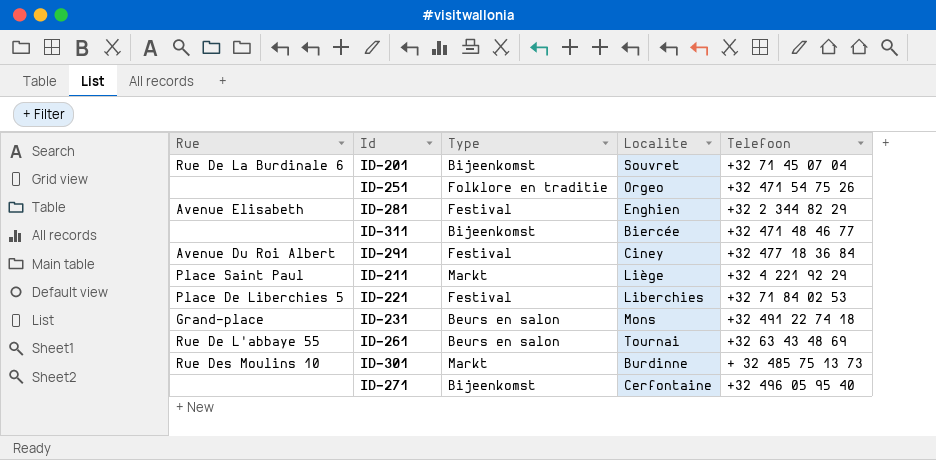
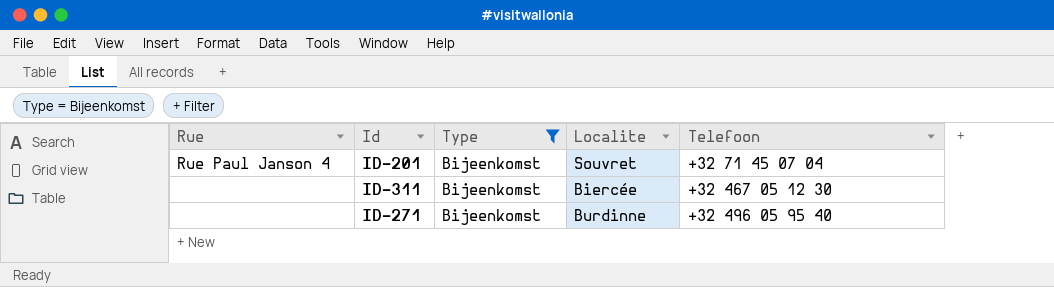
filter: none -> Type = Bijeenkomst
ID-201 | Rue: Rue De La Burdinale 6 -> Rue Paul Janson 4
ID-311 | Telefoon: +32 471 48 46 77 -> +32 467 05 12 30
ID-271 | Localite: Cerfontaine -> Burdinne

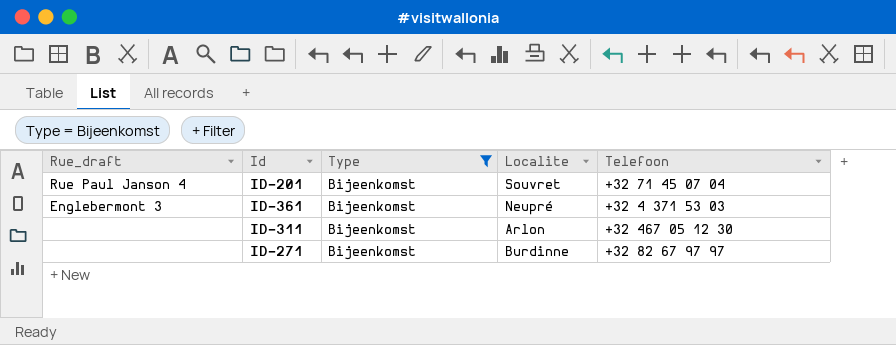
column name: Rue -> Rue_draft
row ID-361: none -> Englebermont 3 | Bijeenkomst | Neupré | +32 4 371 53 03
ID-311 | Localite: Biercée -> Arlon
ID-271 | Telefoon: +32 496 05 95 40 -> +32 82 67 97 97

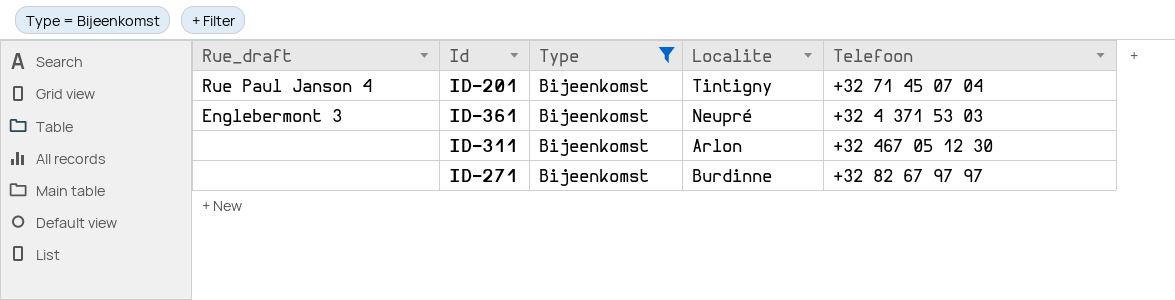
ID-201 | Localite: Souvret -> Tintigny

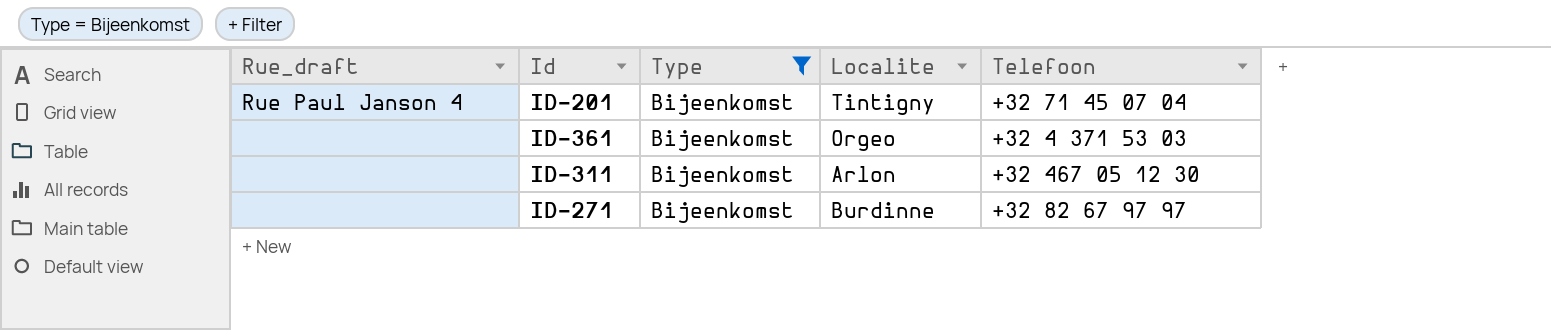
ID-361 | Rue_draft: Englebermont 3 -> none
ID-361 | Localite: Neupré -> Orgeo

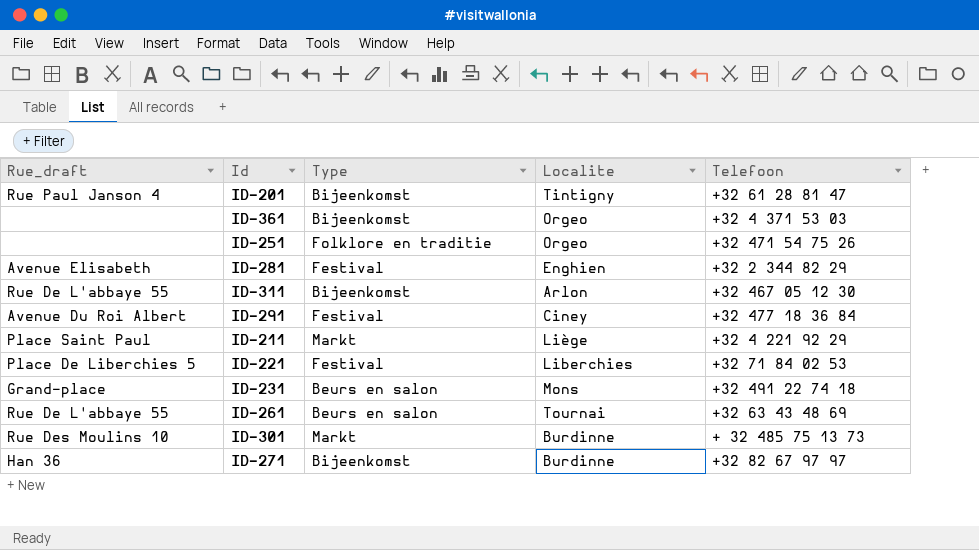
filter: Type = Bijeenkomst -> none
ID-201 | Telefoon: +32 71 45 07 04 -> +32 61 28 81 47
ID-311 | Rue_draft: none -> Rue De L'abbaye 55
ID-271 | Rue_draft: none -> Han 36

